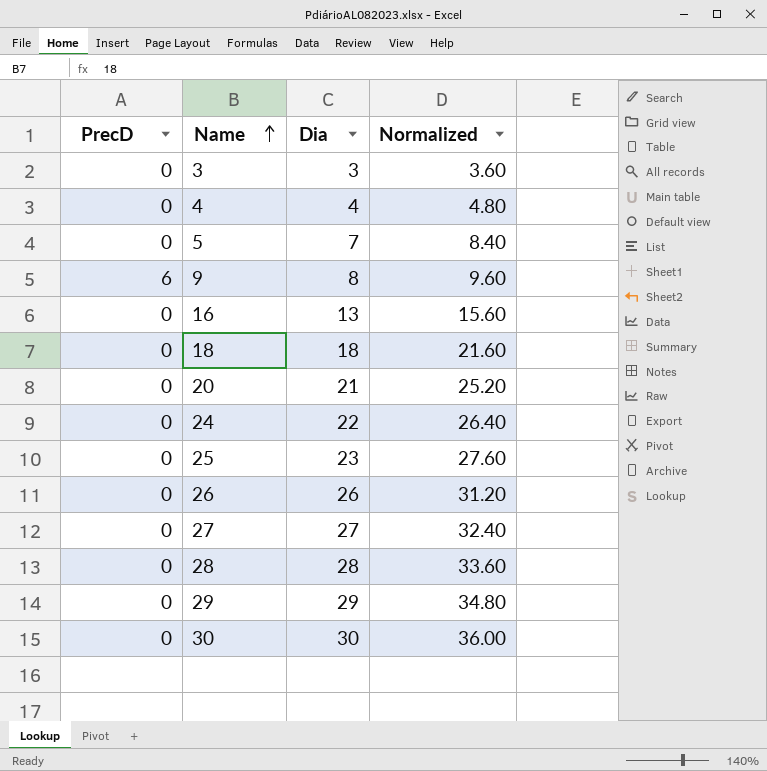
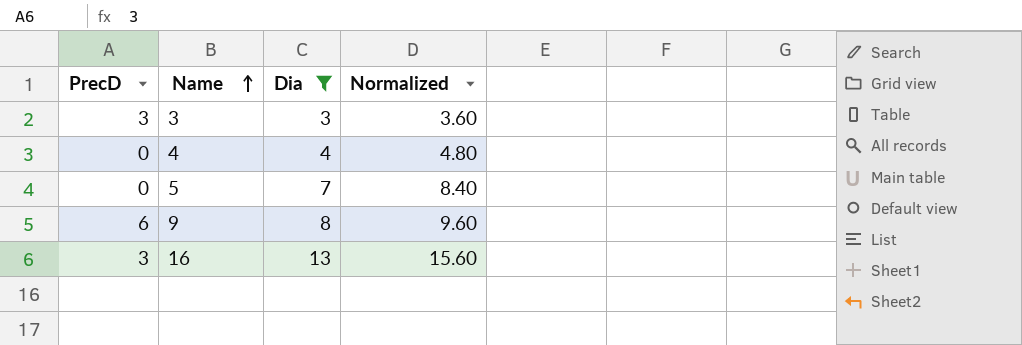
filter: none -> Dia <= 13
3 | PrecD: 0 -> 3
16 | PrecD: 0 -> 3

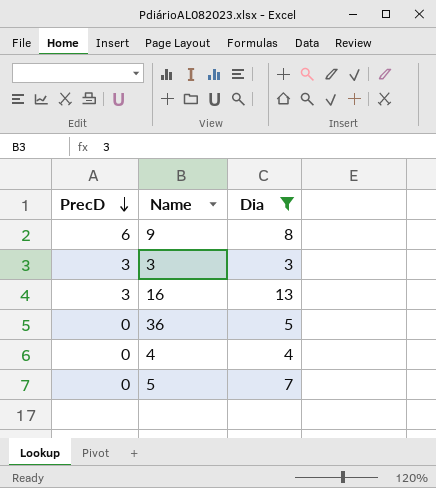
row order: Name ascending -> PrecD descending
column Normalized | formula: [Dia] * 1.2 -> none
row 36: none -> 0 | 5

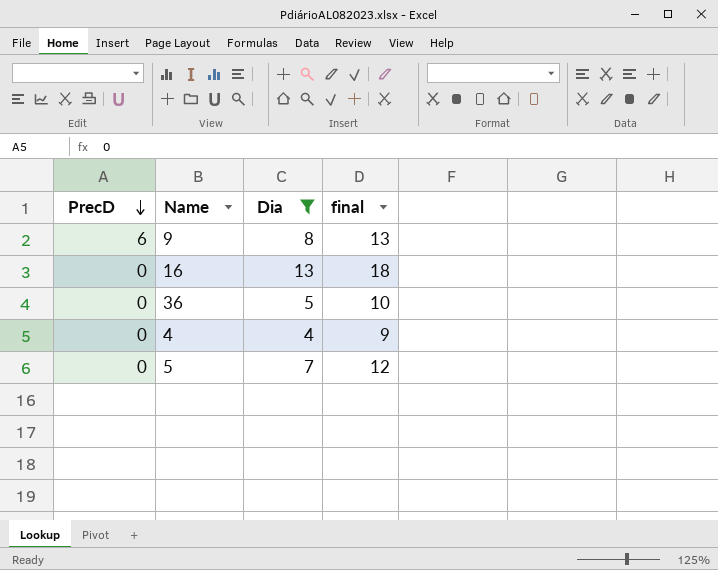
column final | formula: none -> [Dia] + 5
row 3: 3 | 3 -> none
16 | PrecD: 3 -> 0

